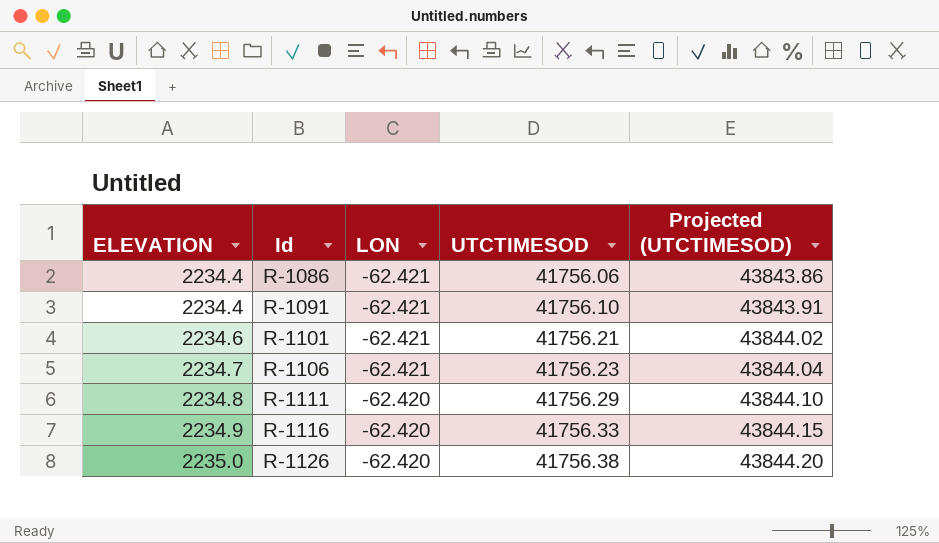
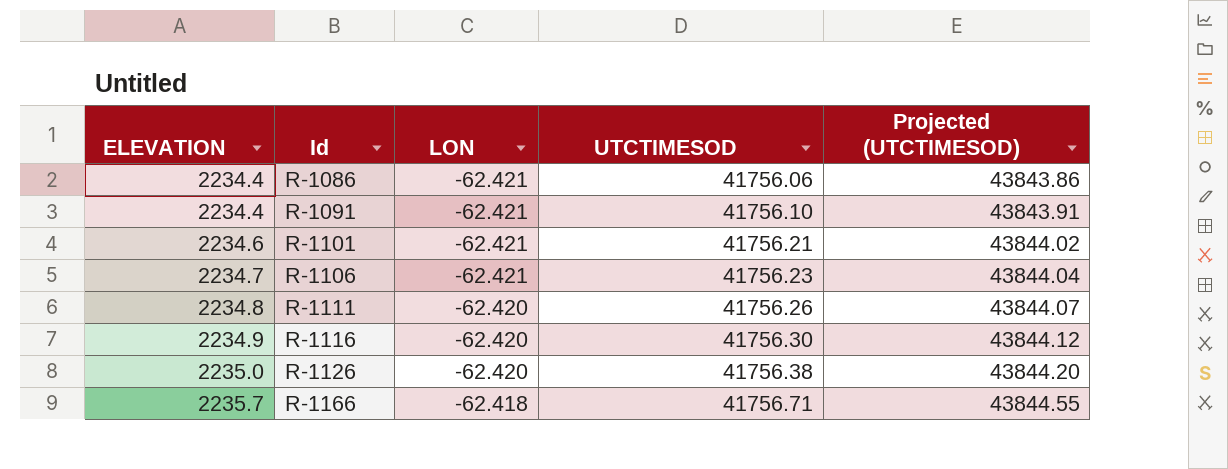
R-1111 | UTCTIMESOD: 41756.29 -> 41756.26
R-1111 | Projected (UTCTIMESOD): 43844.10 -> 43844.07
R-1116 | UTCTIMESOD: 41756.33 -> 41756.30
R-1116 | Projected (UTCTIMESOD): 43844.15 -> 43844.12
row R-1166: none -> 2235.7 | -62.418 | 41756.71 | 43844.55

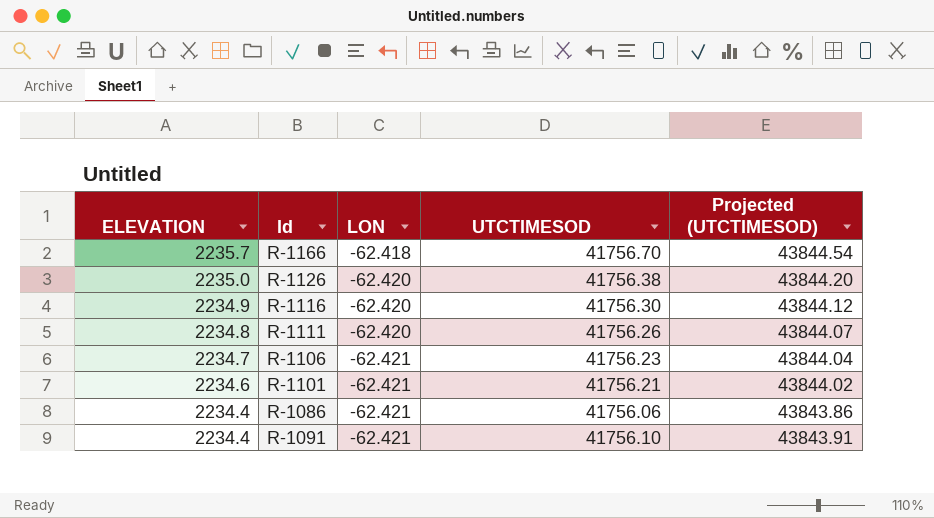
row order: ELEVATION ascending -> ELEVATION descending
R-1166 | UTCTIMESOD: 41756.71 -> 41756.70
R-1166 | Projected (UTCTIMESOD): 43844.55 -> 43844.54

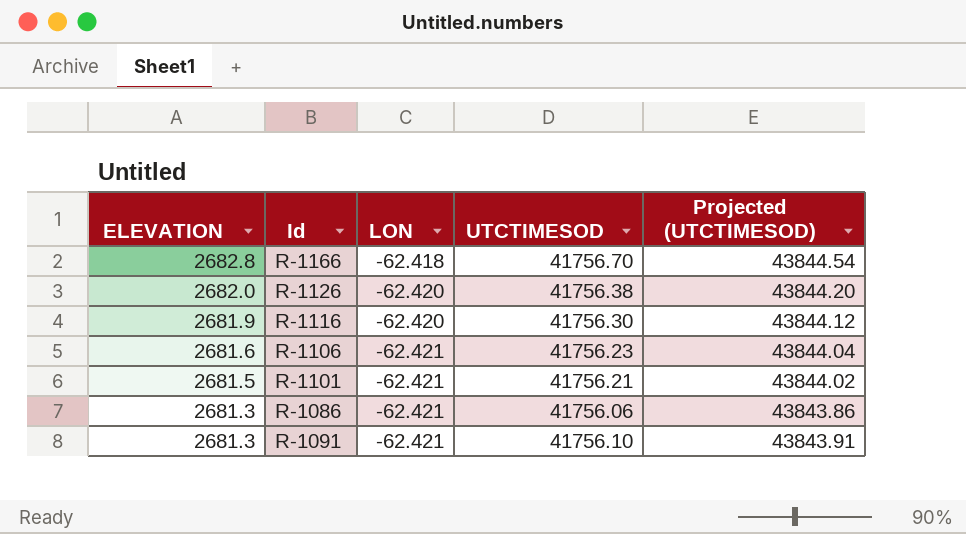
row R-1111: 2234.8 | -62.420 | 41756.26 | 43844.07 -> none
R-1166 | ELEVATION: 2235.7 -> 2682.8
R-1126 | ELEVATION: 2235.0 -> 2682.0
R-1116 | ELEVATION: 2234.9 -> 2681.9
R-1106 | ELEVATION: 2234.7 -> 2681.6
R-1101 | ELEVATION: 2234.6 -> 2681.5
R-1086 | ELEVATION: 2234.4 -> 2681.3
R-1091 | ELEVATION: 2234.4 -> 2681.3

